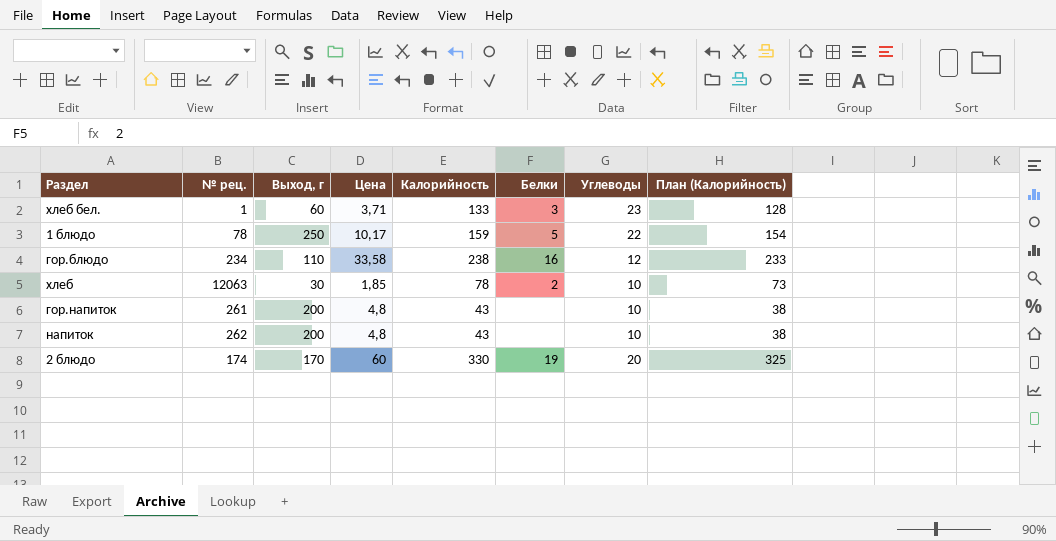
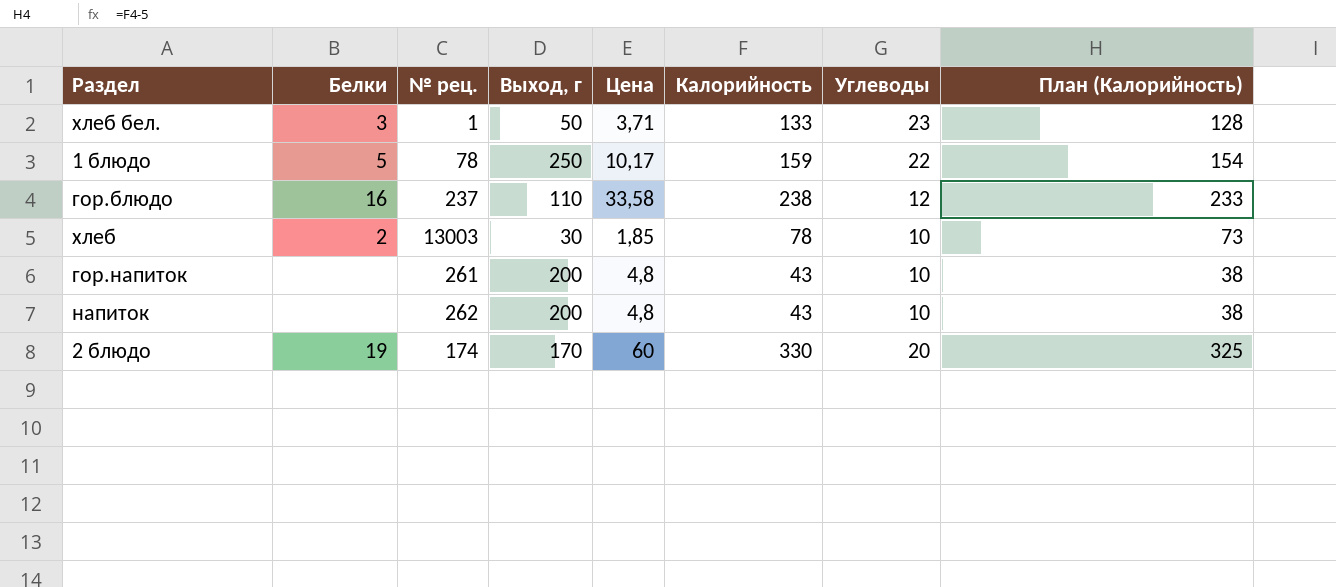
column Белки | position: 6 -> 2
хлеб бел. | Выход, г: 60 -> 50
гор.блюдо | № рец.: 234 -> 237
хлеб | № рец.: 12063 -> 13003

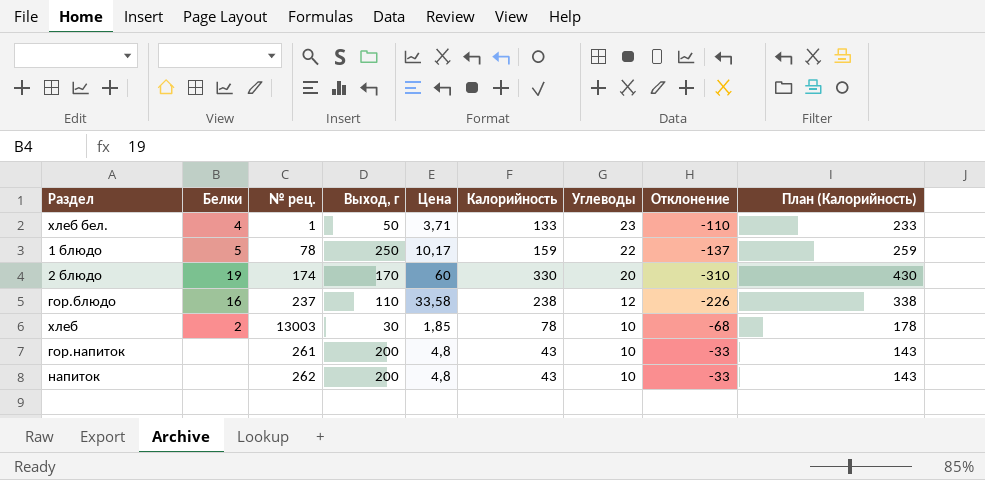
row order: none -> Углеводы descending
column Отклонение | formula: none -> [Углеводы] - [Калорийность]
column План (Калорийность) | formula: [Калорийность] - 5 -> [Калорийность] + 100
хлеб бел. | Белки: 3 -> 4

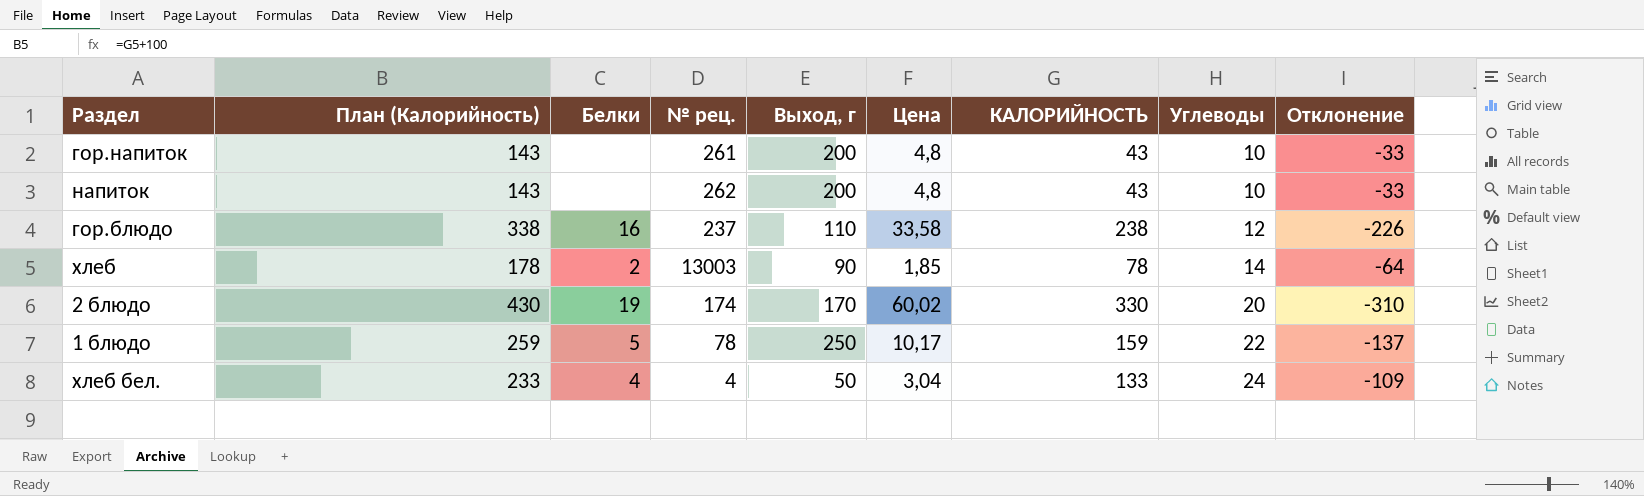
row order: Углеводы descending -> Углеводы ascending
column План (Калорийность) | position: 9 -> 2
column name: Калорийность -> КАЛОРИЙНОСТЬ
хлеб | Выход, г: 30 -> 90
хлеб | Углеводы: 10 -> 14
хлеб | Отклонение: -68 -> -64
2 блюдо | Цена: 60 -> 60,02
хлеб бел. | № рец.: 1 -> 4
хлеб бел. | Цена: 3,71 -> 3,04
хлеб бел. | Углеводы: 23 -> 24
хлеб бел. | Отклонение: -110 -> -109

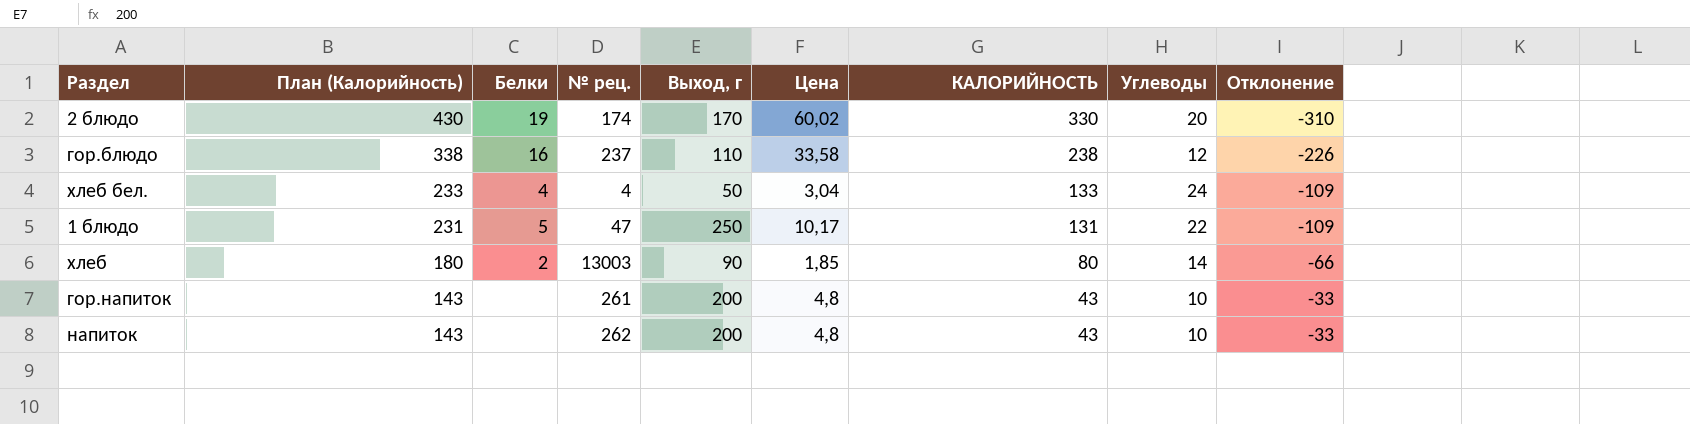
row order: Углеводы ascending -> План (Калорийность) descending
1 блюдо | План (Калорийность): 259 -> 231
1 блюдо | № рец.: 78 -> 47
1 блюдо | КАЛОРИЙНОСТЬ: 159 -> 131
1 блюдо | Отклонение: -137 -> -109
хлеб | План (Калорийность): 178 -> 180
хлеб | КАЛОРИЙНОСТЬ: 78 -> 80
хлеб | Отклонение: -64 -> -66

